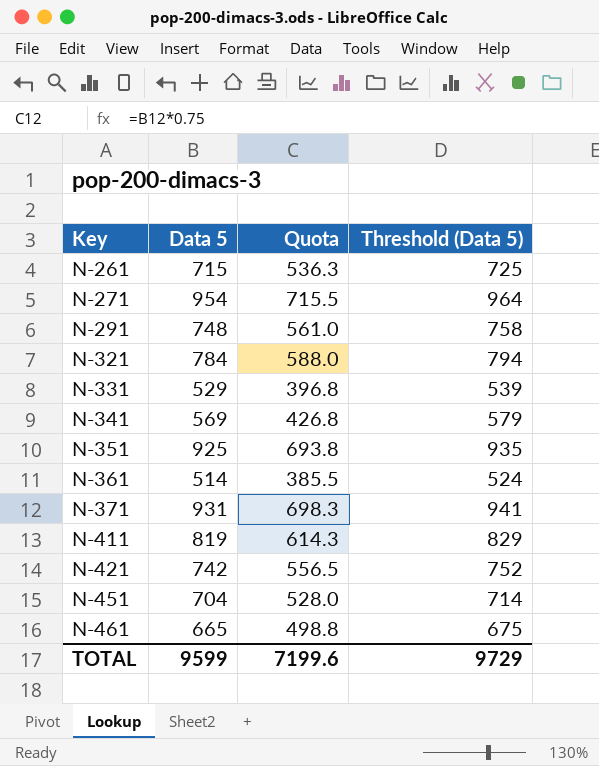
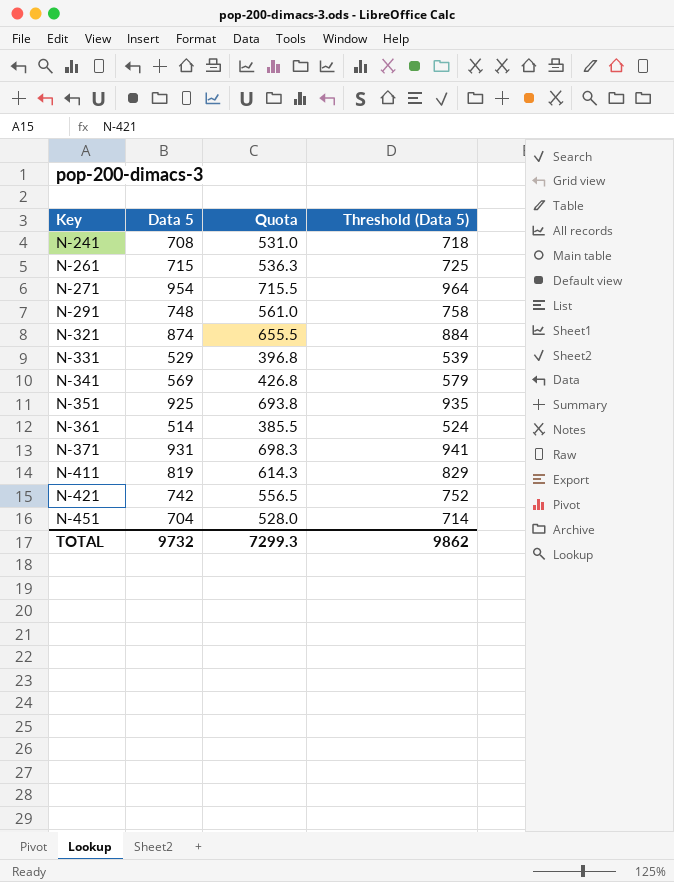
row N-461: 665 | 498.8 | 675 -> none
row N-241: none -> 708 | 531.0 | 718
N-321 | Data 5: 784 -> 874
N-321 | Quota: 588.0 -> 655.5
N-321 | Threshold (Data 5): 794 -> 884
TOTAL | Data 5: 9599 -> 9732
TOTAL | Quota: 7199.6 -> 7299.3
TOTAL | Threshold (Data 5): 9729 -> 9862

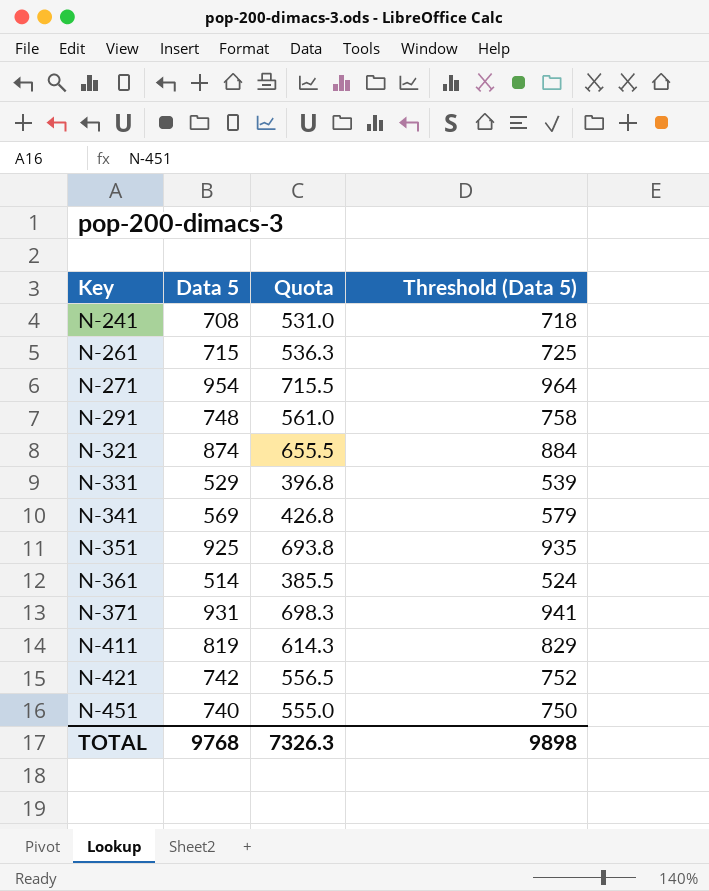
N-451 | Data 5: 704 -> 740
N-451 | Quota: 528.0 -> 555.0
N-451 | Threshold (Data 5): 714 -> 750
TOTAL | Data 5: 9732 -> 9768
TOTAL | Quota: 7299.3 -> 7326.3
TOTAL | Threshold (Data 5): 9862 -> 9898

